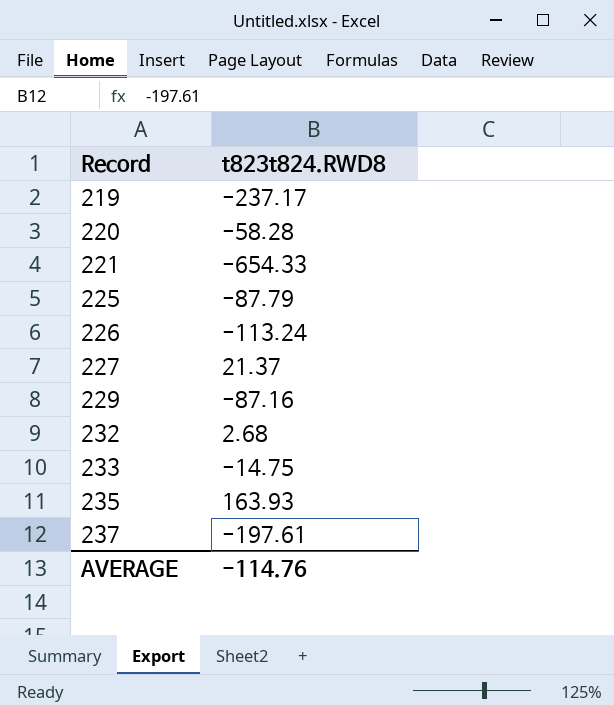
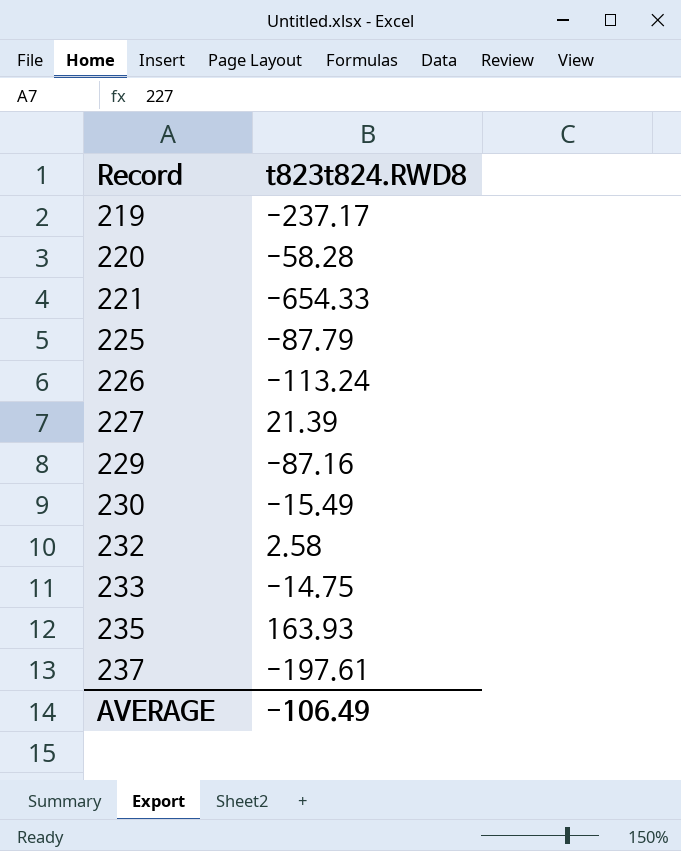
227 | t823t824.RWD8: 21.37 -> 21.39
row 230: none -> -15.49
232 | t823t824.RWD8: 2.68 -> 2.58
AVERAGE | t823t824.RWD8: -114.76 -> -106.49

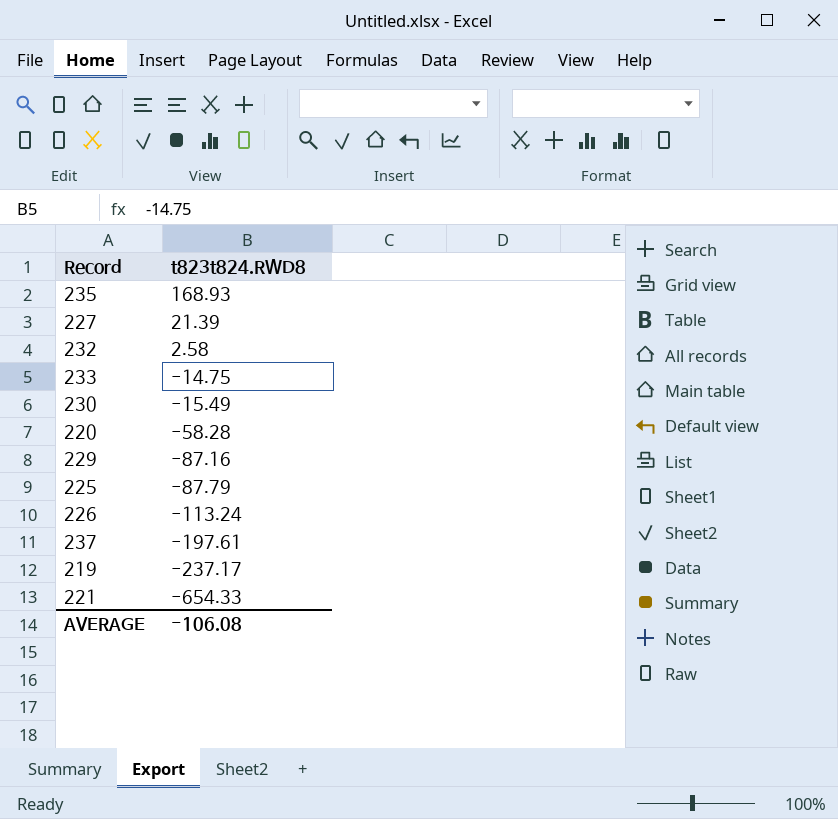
row order: Record ascending -> t823t824.RWD8 descending
235 | t823t824.RWD8: 163.93 -> 168.93
AVERAGE | t823t824.RWD8: -106.49 -> -106.08

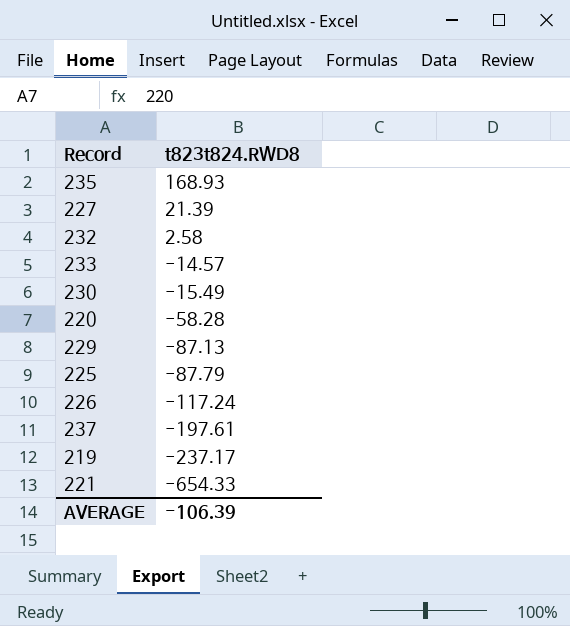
233 | t823t824.RWD8: -14.75 -> -14.57
229 | t823t824.RWD8: -87.16 -> -87.13
226 | t823t824.RWD8: -113.24 -> -117.24
AVERAGE | t823t824.RWD8: -106.08 -> -106.39

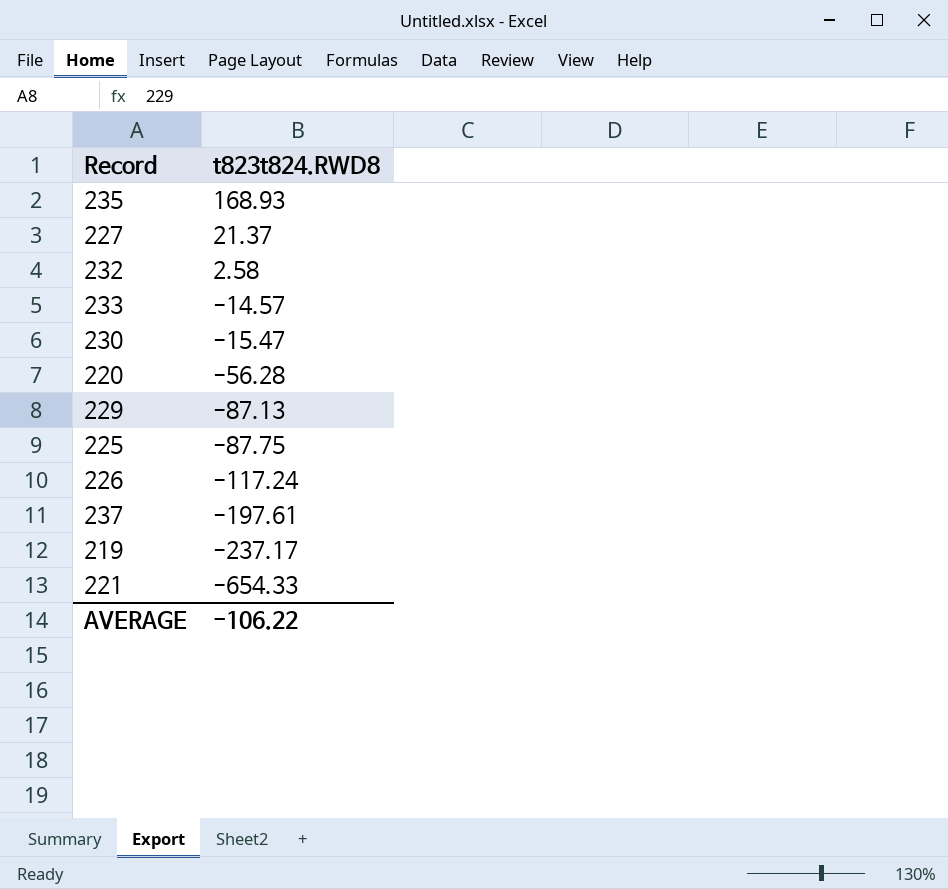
227 | t823t824.RWD8: 21.39 -> 21.37
230 | t823t824.RWD8: -15.49 -> -15.47
220 | t823t824.RWD8: -58.28 -> -56.28
225 | t823t824.RWD8: -87.79 -> -87.75
AVERAGE | t823t824.RWD8: -106.39 -> -106.22

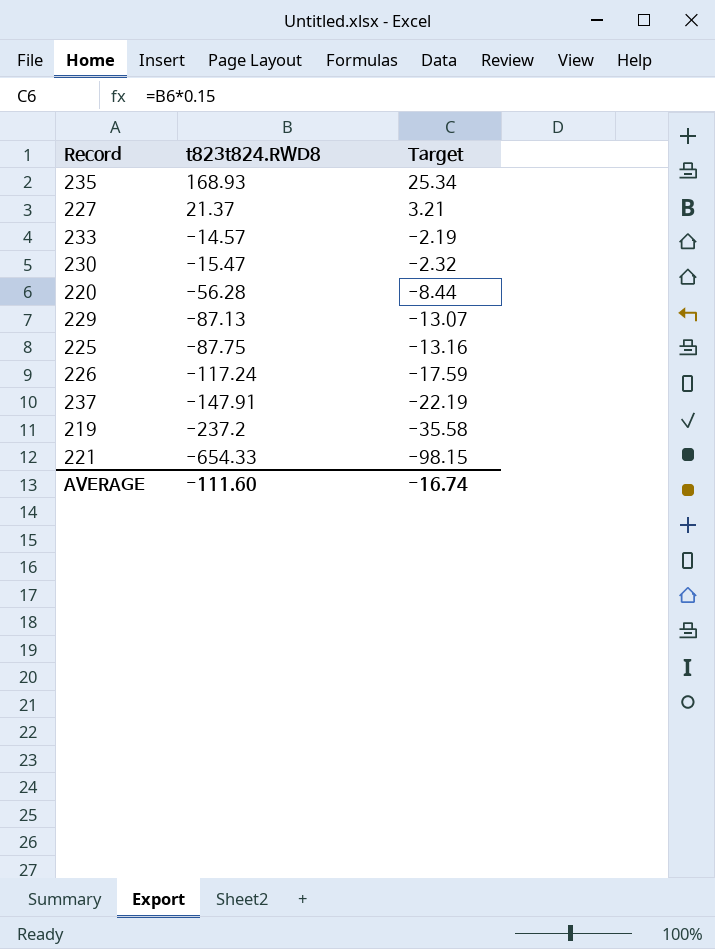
column Target | formula: none -> [t823t824.RWD8] * 0.15
row 232: 2.58 -> none
237 | t823t824.RWD8: -197.61 -> -147.91
219 | t823t824.RWD8: -237.17 -> -237.2
AVERAGE | t823t824.RWD8: -106.22 -> -111.60

